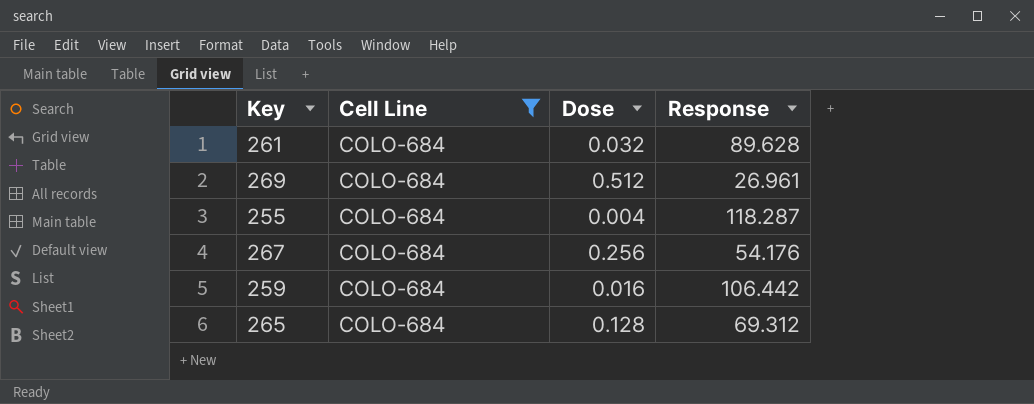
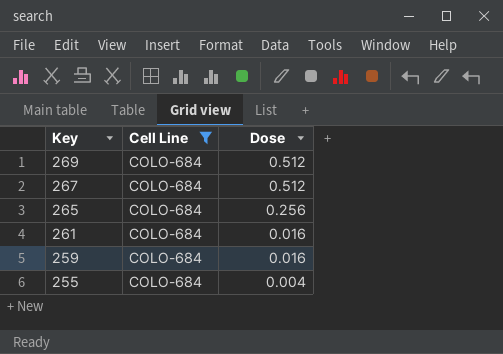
row order: none -> Key descending
column Response | position: 4 -> none
267 | Dose: 0.256 -> 0.512
265 | Dose: 0.128 -> 0.256
261 | Dose: 0.032 -> 0.016

